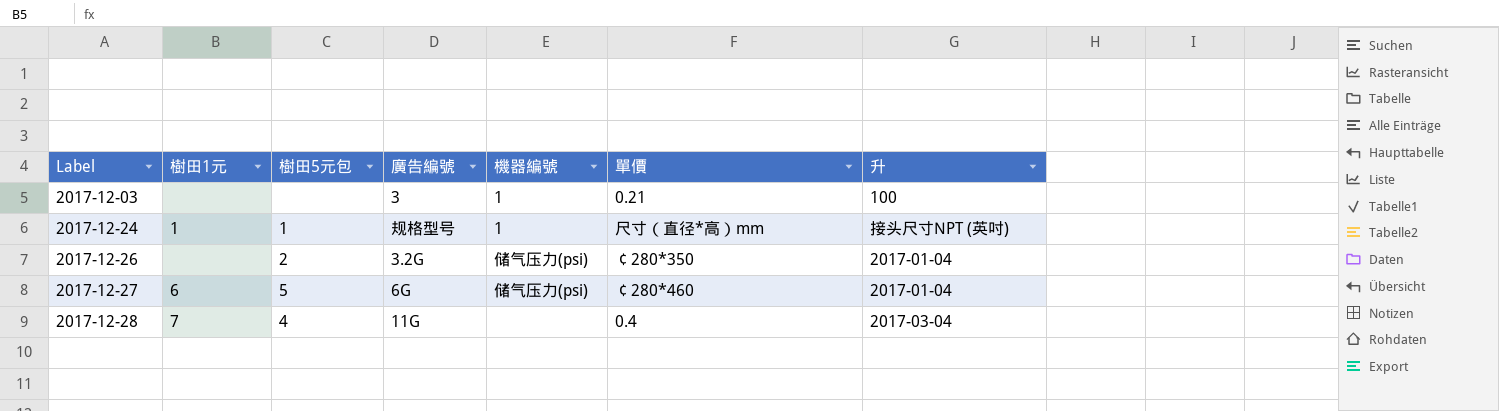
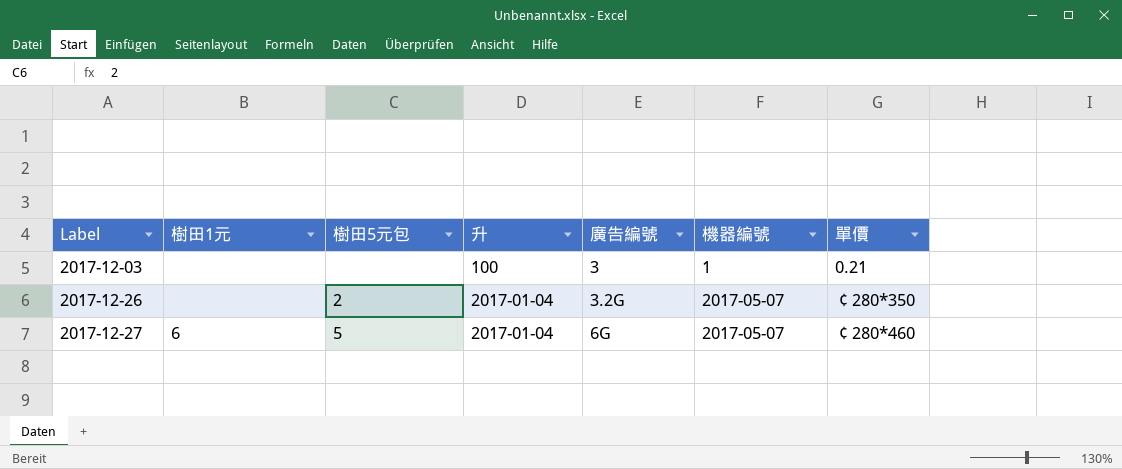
column 升 | position: 7 -> 4
row 2017-12-24: 1 | 1 | 规格型号 | 1 | 尺寸（直径*高）mm | 接头尺寸NPT (英吋) -> none
row 2017-12-28: 7 | 4 | 11G | none | 0.4 | 2017-03-04 -> none
2017-12-26 | 機器編號: 储气压力(psi) -> 2017-05-07
2017-12-27 | 機器編號: 储气压力(psi) -> 2017-05-07

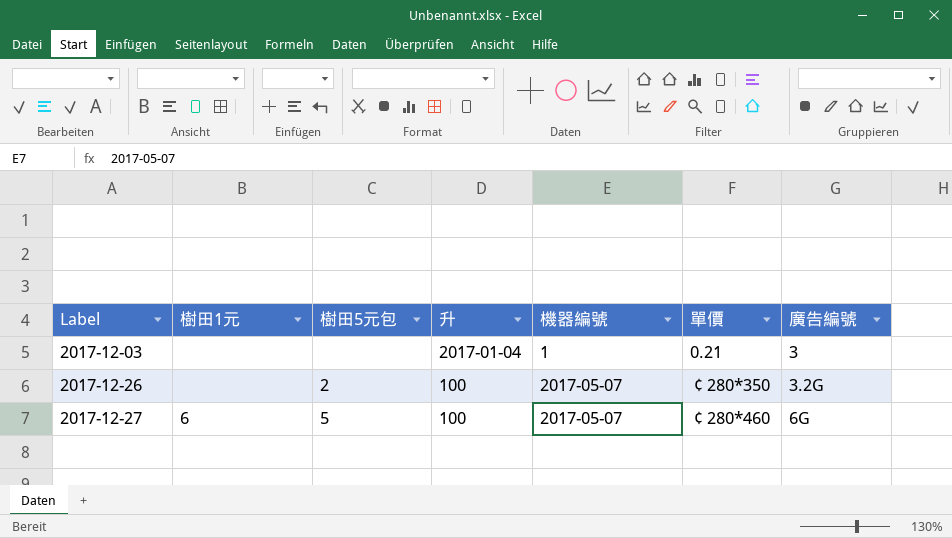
column 廣告編號 | position: 5 -> 7
2017-12-03 | 升: 100 -> 2017-01-04
2017-12-26 | 升: 2017-01-04 -> 100
2017-12-27 | 升: 2017-01-04 -> 100

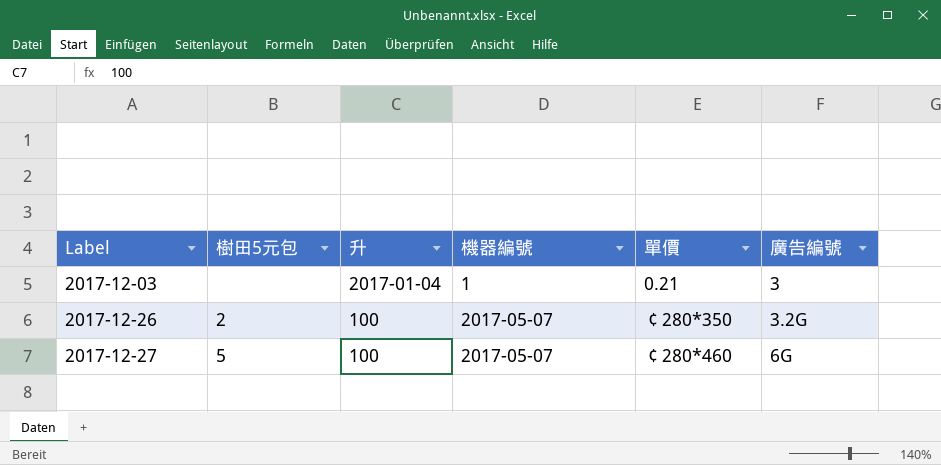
column 樹田1元 | position: 2 -> none

